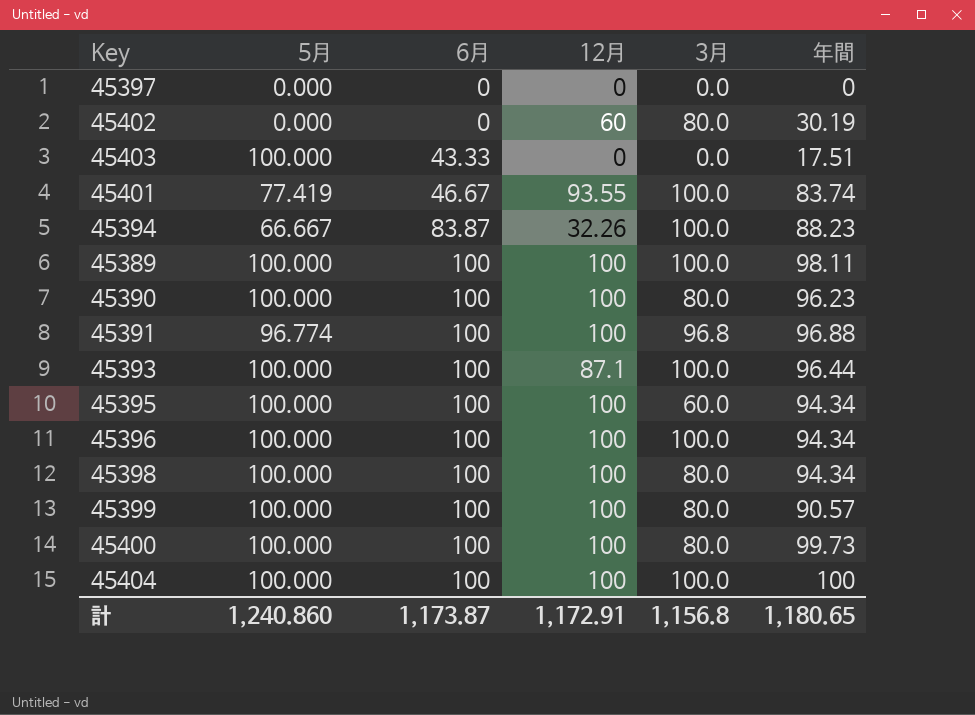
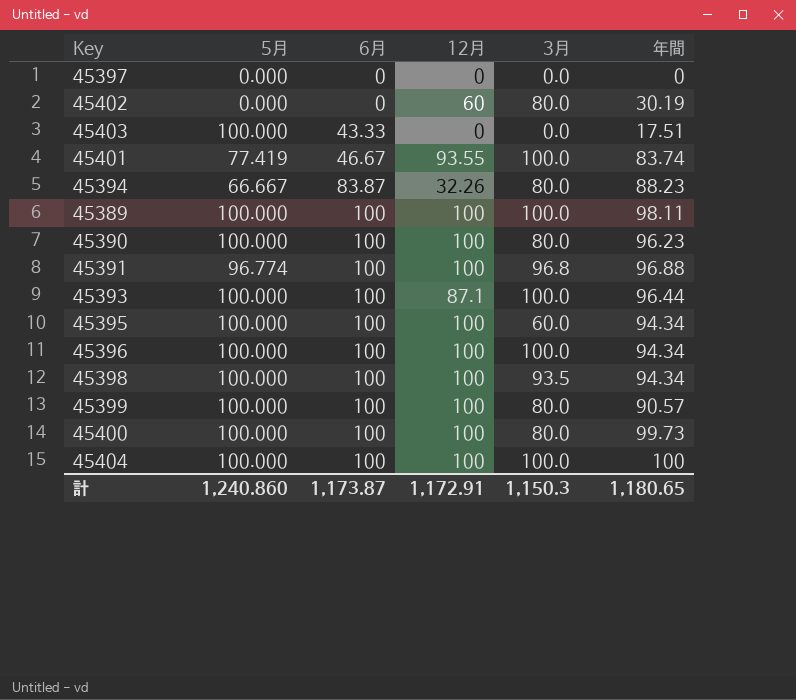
45394 | 3月: 100.0 -> 80.0
45398 | 3月: 80.0 -> 93.5
計 | 3月: 1,156.8 -> 1,150.3

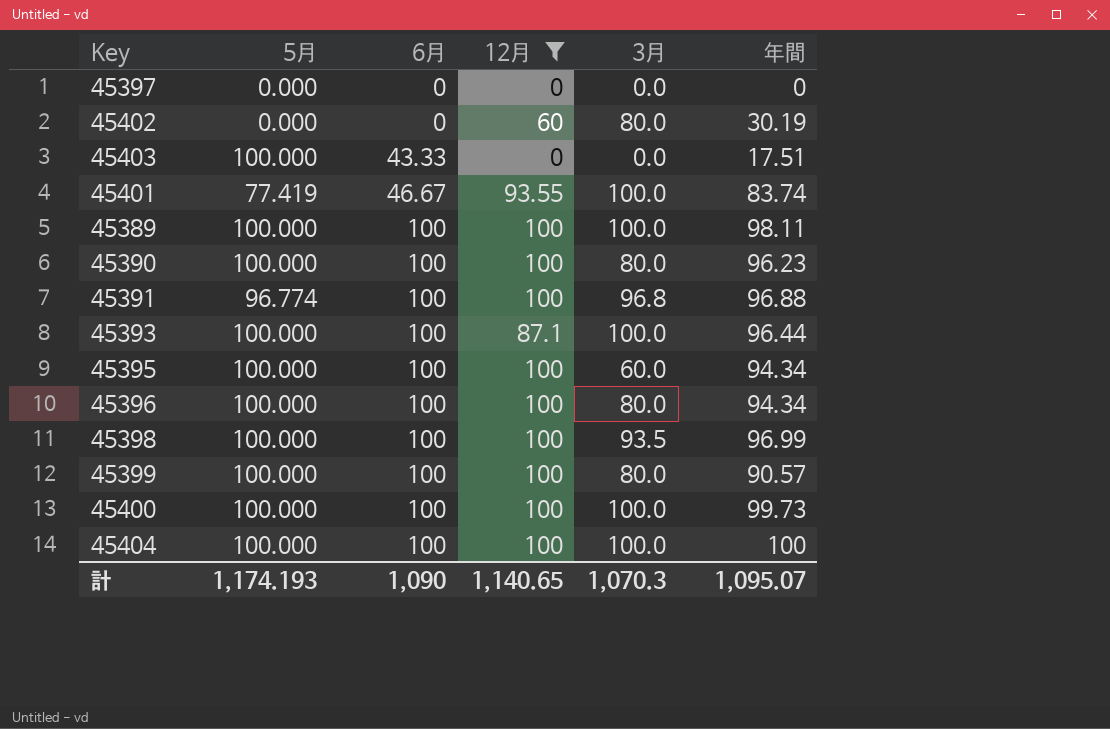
filter: none -> 12月 != 32.26
45396 | 3月: 100.0 -> 80.0
45398 | 年間: 94.34 -> 96.99
45400 | 3月: 80.0 -> 100.0
計 | 5月: 1,240.860 -> 1,174.193
計 | 6月: 1,173.87 -> 1,090
計 | 12月: 1,172.91 -> 1,140.65
計 | 3月: 1,150.3 -> 1,070.3
計 | 年間: 1,180.65 -> 1,095.07

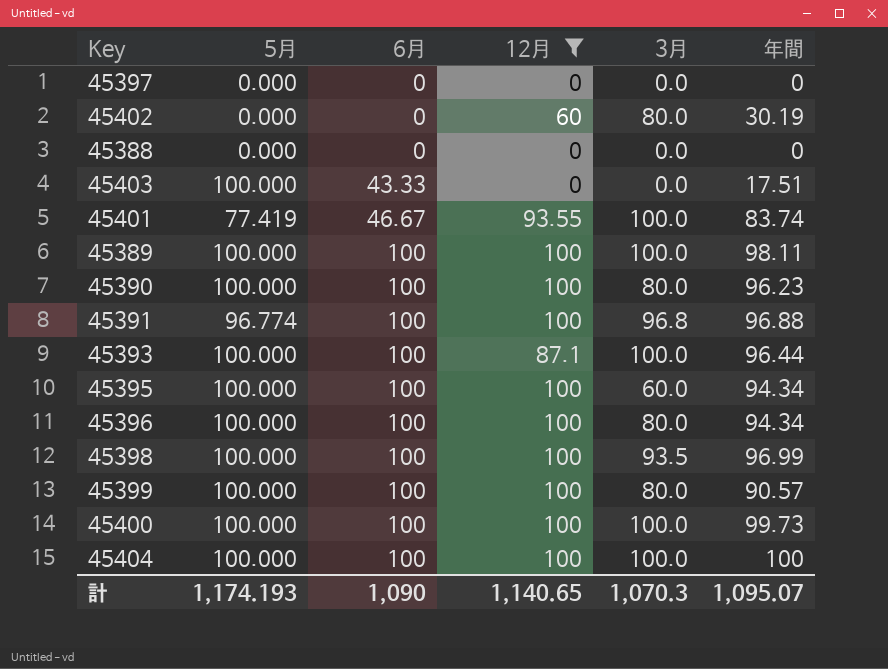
row 45388: none -> 0.000 | 0 | 0 | 0.0 | 0

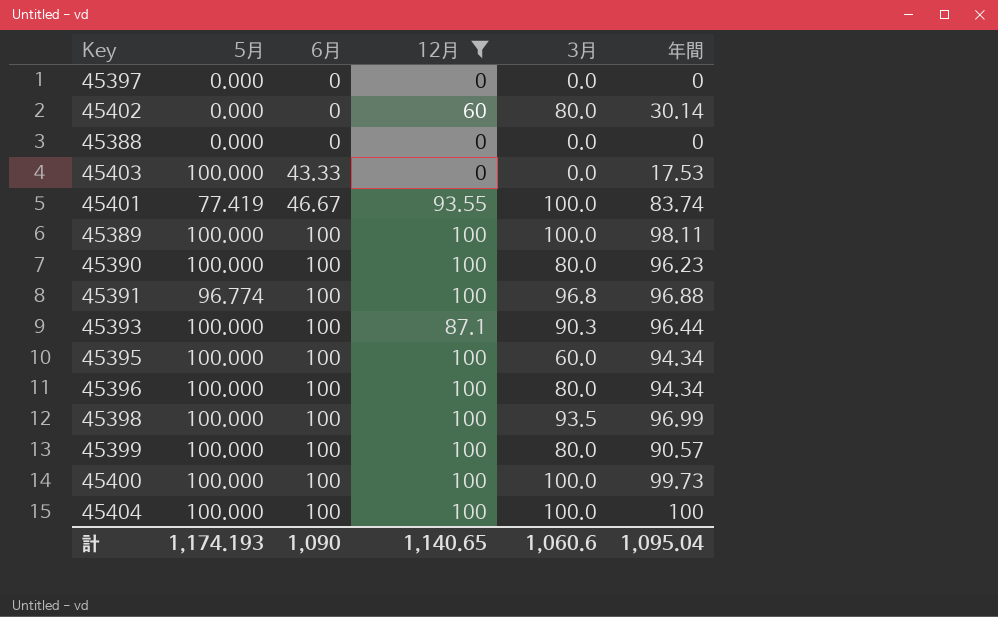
45402 | 年間: 30.19 -> 30.14
45403 | 年間: 17.51 -> 17.53
45393 | 3月: 100.0 -> 90.3
計 | 3月: 1,070.3 -> 1,060.6
計 | 年間: 1,095.07 -> 1,095.04

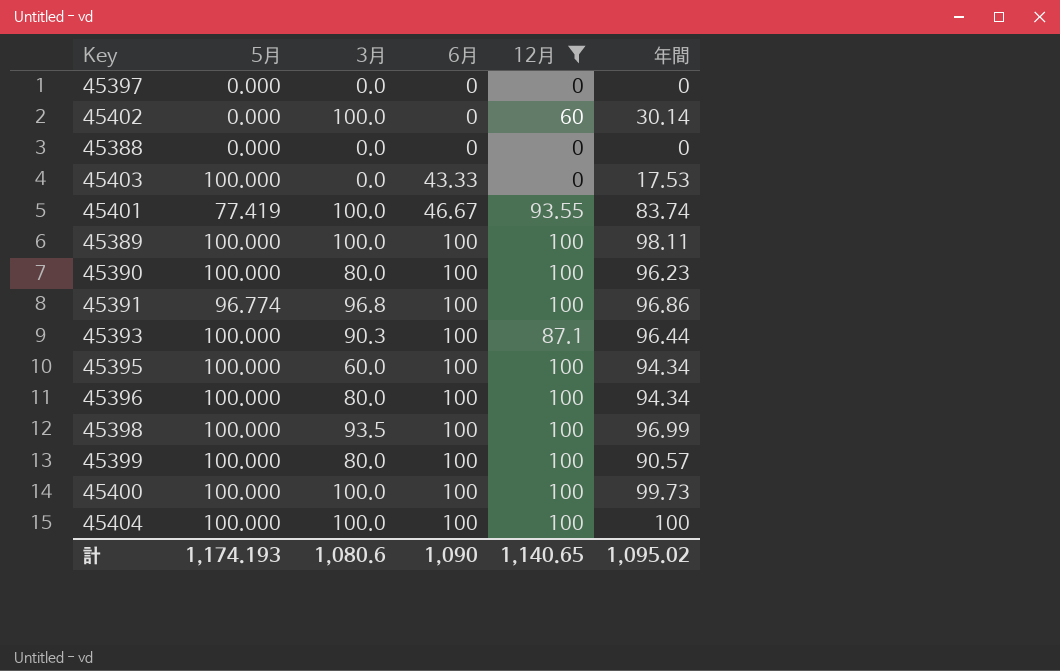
column 3月 | position: 5 -> 3
45402 | 3月: 80.0 -> 100.0
45391 | 年間: 96.88 -> 96.86
計 | 3月: 1,060.6 -> 1,080.6
計 | 年間: 1,095.04 -> 1,095.02

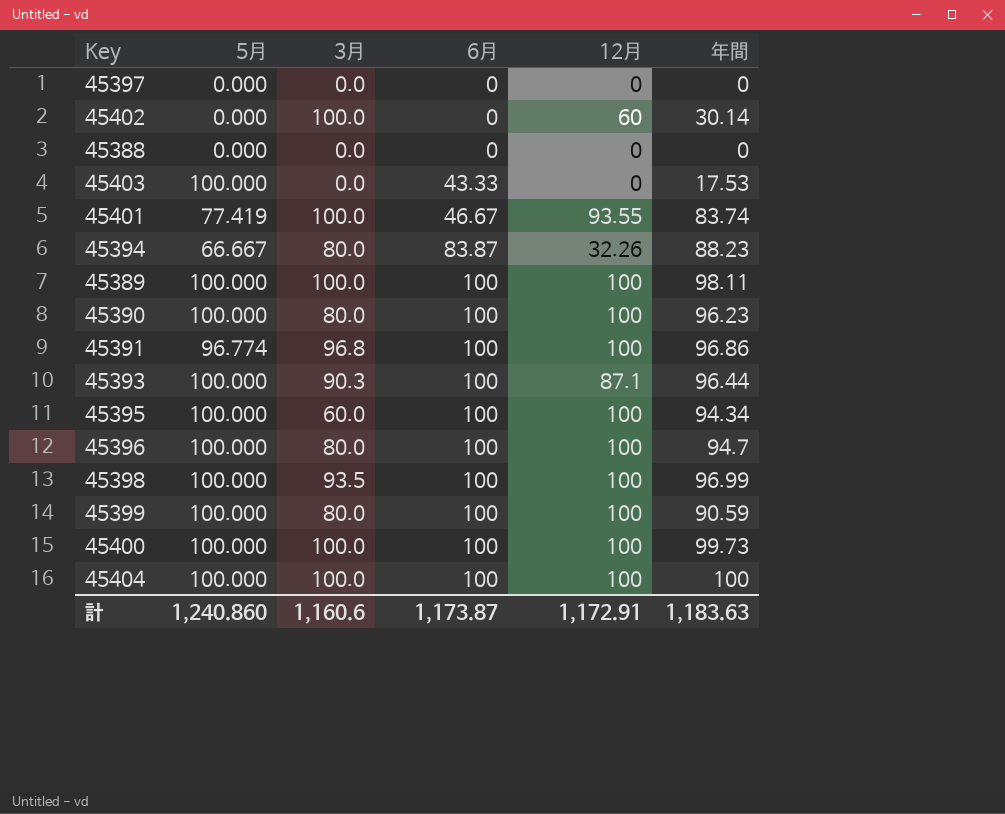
filter: 12月 != 32.26 -> none
45396 | 年間: 94.34 -> 94.7
45399 | 年間: 90.57 -> 90.59
計 | 5月: 1,174.193 -> 1,240.860
計 | 3月: 1,080.6 -> 1,160.6
計 | 6月: 1,090 -> 1,173.87
計 | 12月: 1,140.65 -> 1,172.91
計 | 年間: 1,095.02 -> 1,183.63

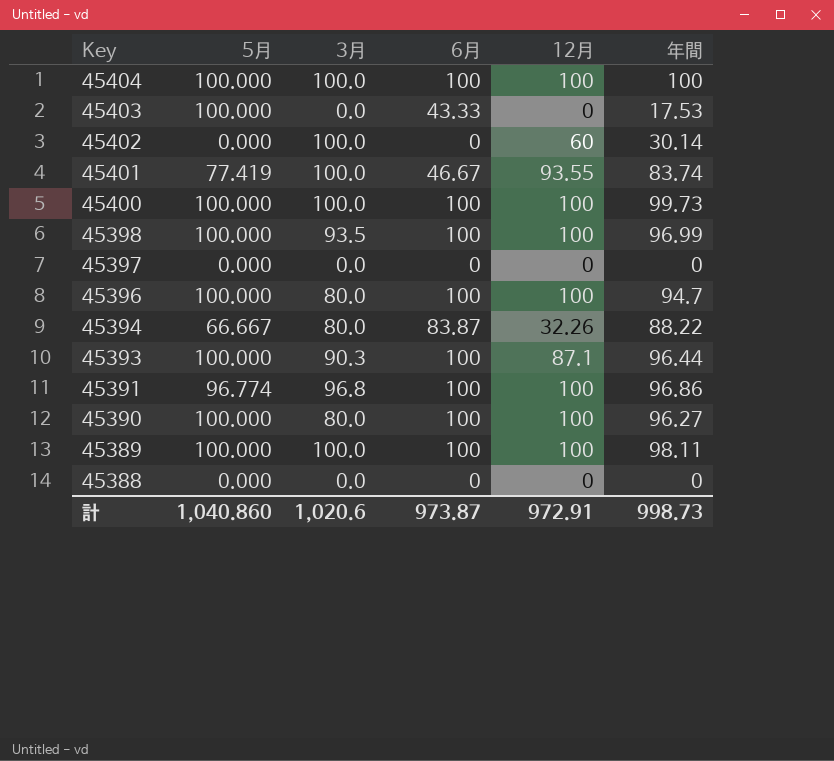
row order: 6月 ascending -> Key descending
row 45395: 100.000 | 60.0 | 100 | 100 | 94.34 -> none
row 45399: 100.000 | 80.0 | 100 | 100 | 90.59 -> none
45394 | 年間: 88.23 -> 88.22
45390 | 年間: 96.23 -> 96.27
計 | 5月: 1,240.860 -> 1,040.860
計 | 3月: 1,160.6 -> 1,020.6
計 | 6月: 1,173.87 -> 973.87
計 | 12月: 1,172.91 -> 972.91
計 | 年間: 1,183.63 -> 998.73

